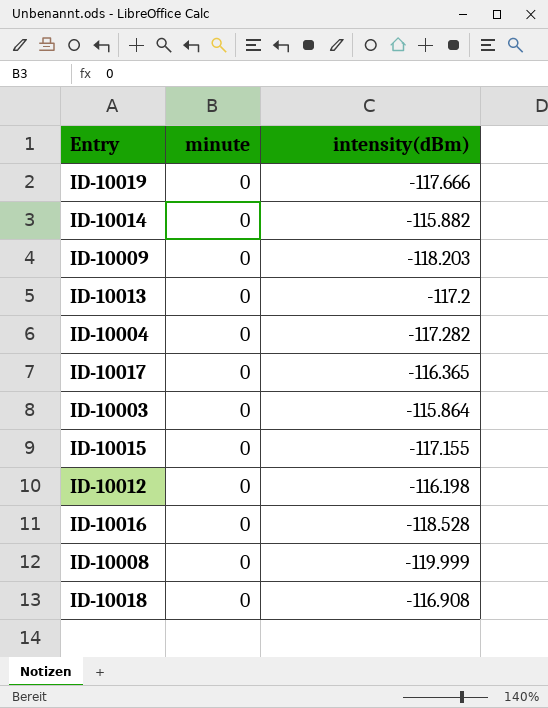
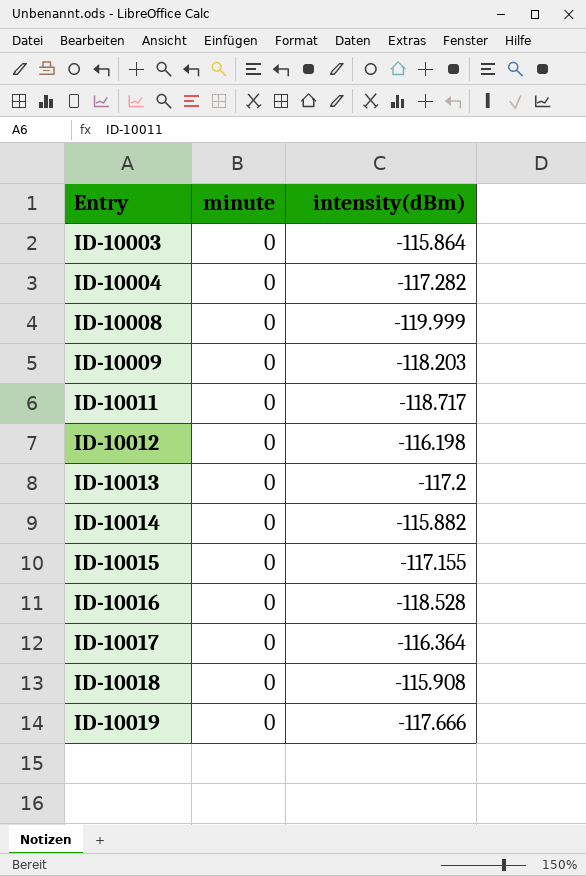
row order: none -> Entry ascending
row ID-10011: none -> 0 | -118.717
ID-10017 | intensity(dBm): -116.365 -> -116.364
ID-10018 | intensity(dBm): -116.908 -> -115.908

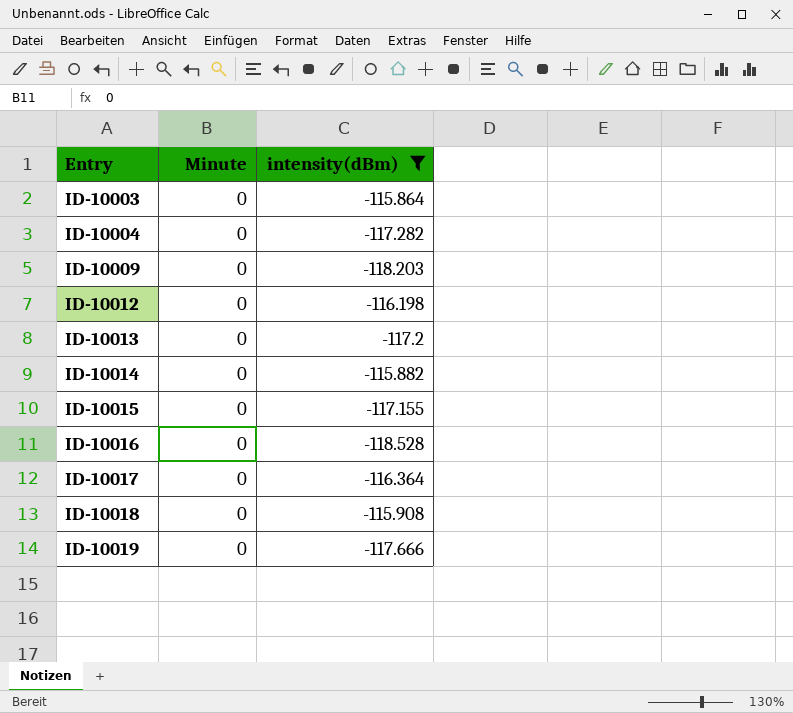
filter: none -> intensity(dBm) >= -118.528
column name: minute -> Minute

